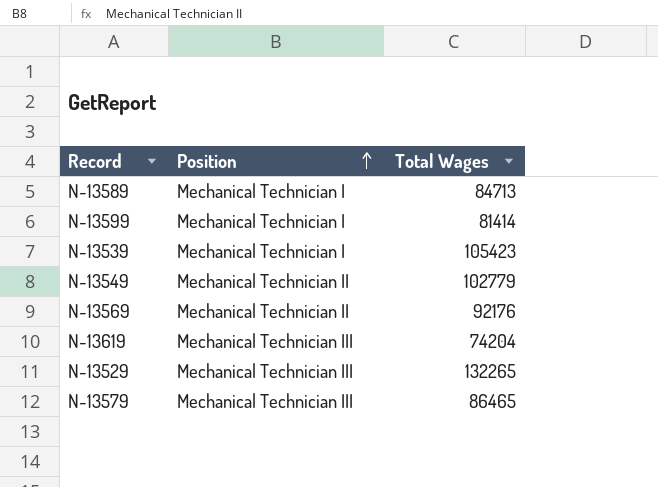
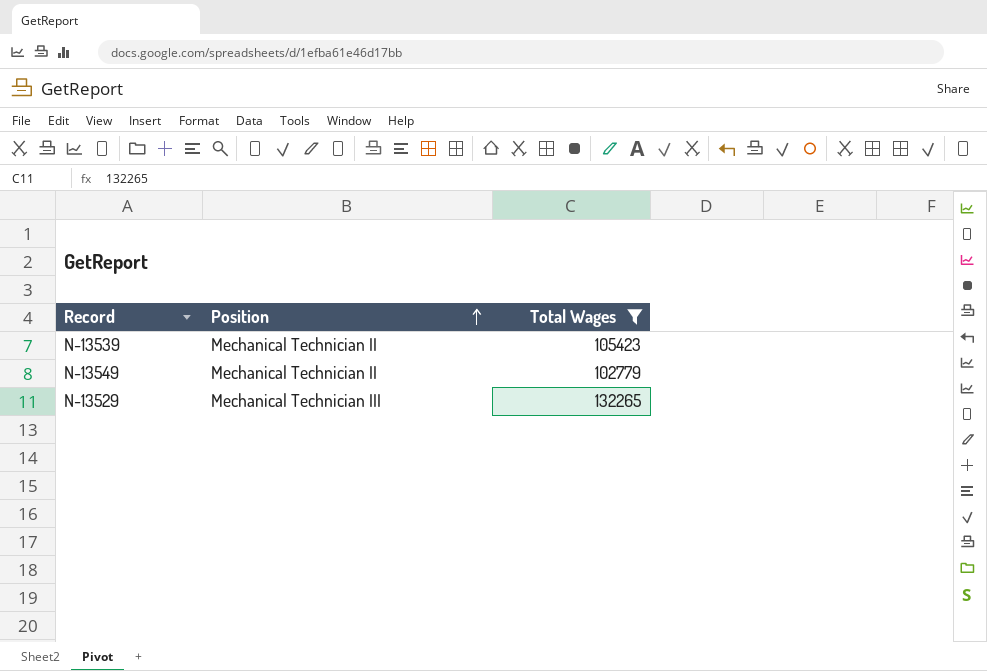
filter: none -> Total Wages >= 102779
N-13539 | Position: Mechanical Technician I -> Mechanical Technician II

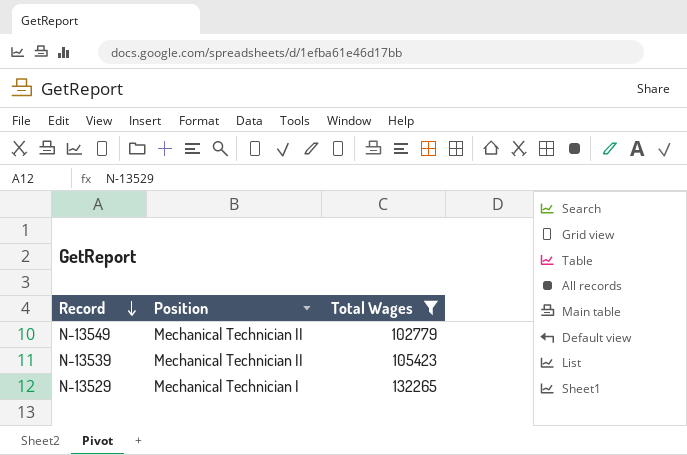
row order: Position ascending -> Record descending
N-13529 | Position: Mechanical Technician III -> Mechanical Technician I

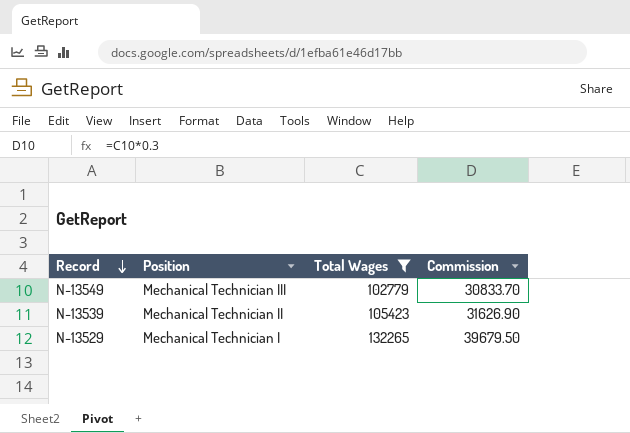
column Commission | formula: none -> [Total Wages] * 0.3
N-13549 | Position: Mechanical Technician II -> Mechanical Technician III

